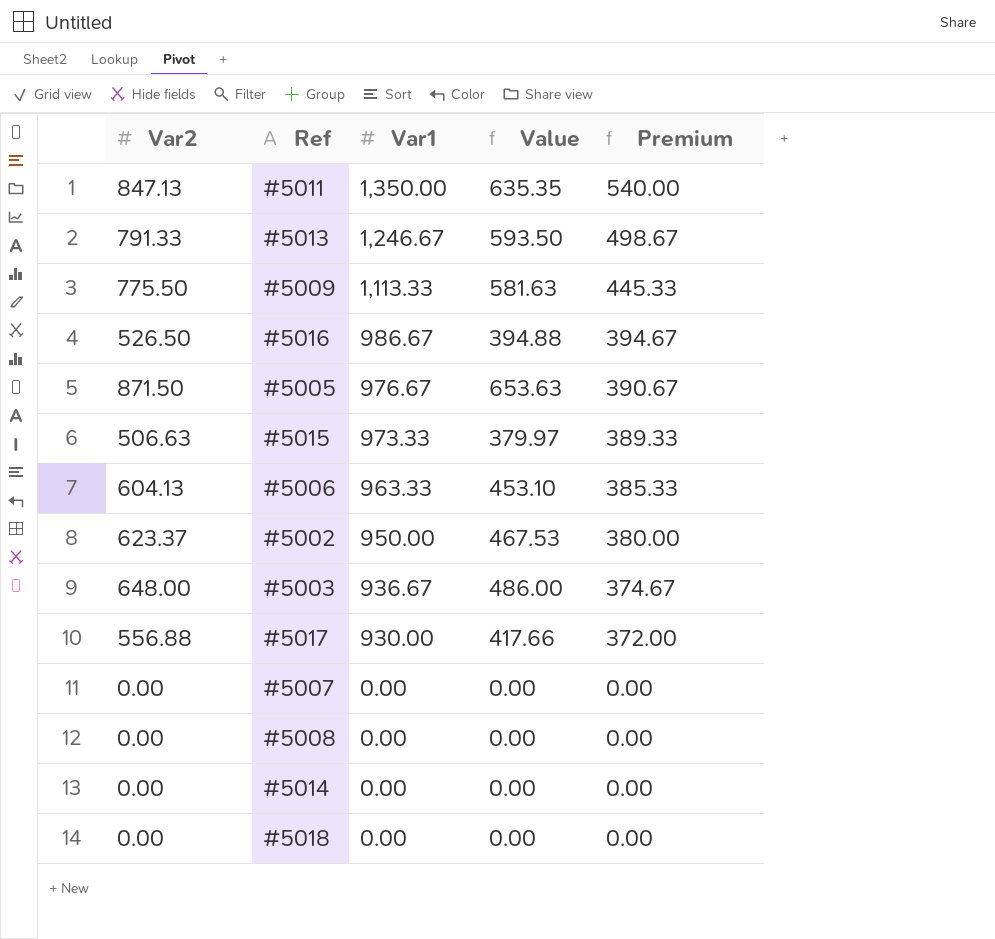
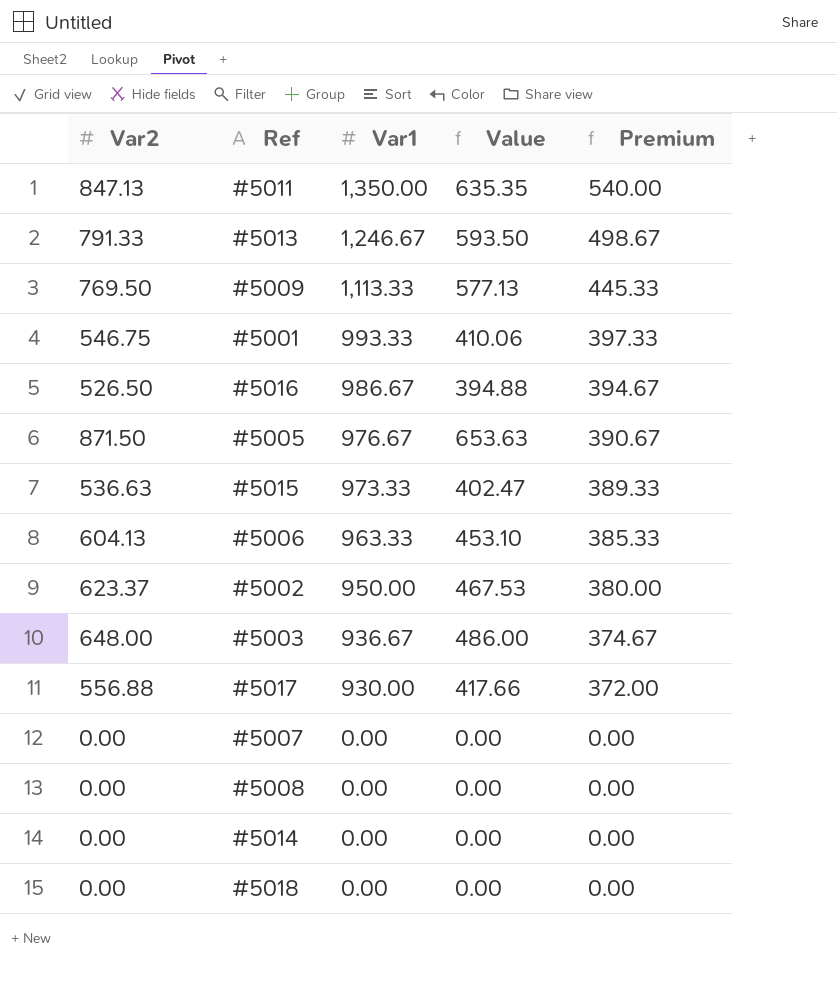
#5009 | Var2: 775.50 -> 769.50
#5009 | Value: 581.63 -> 577.13
row #5001: none -> 546.75 | 993.33 | 410.06 | 397.33
#5015 | Var2: 506.63 -> 536.63
#5015 | Value: 379.97 -> 402.47

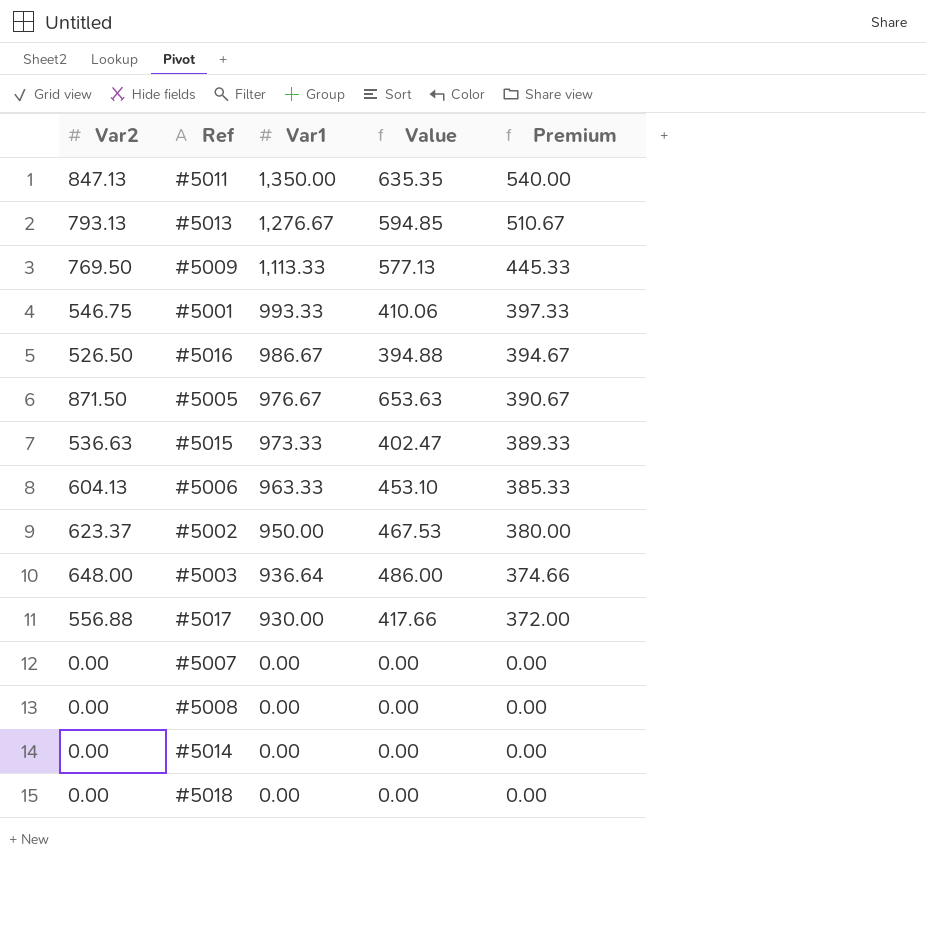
#5013 | Var2: 791.33 -> 793.13
#5013 | Var1: 1,246.67 -> 1,276.67
#5013 | Value: 593.50 -> 594.85
#5013 | Premium: 498.67 -> 510.67
#5003 | Var1: 936.67 -> 936.64
#5003 | Premium: 374.67 -> 374.66

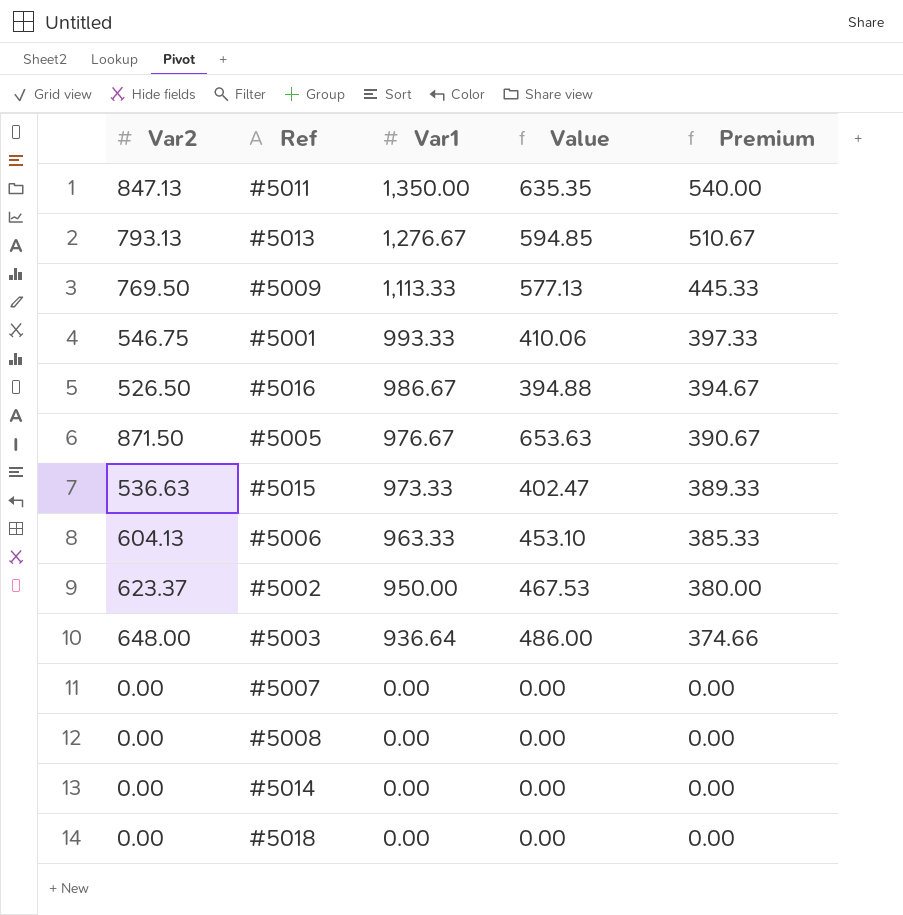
row #5017: 556.88 | 930.00 | 417.66 | 372.00 -> none

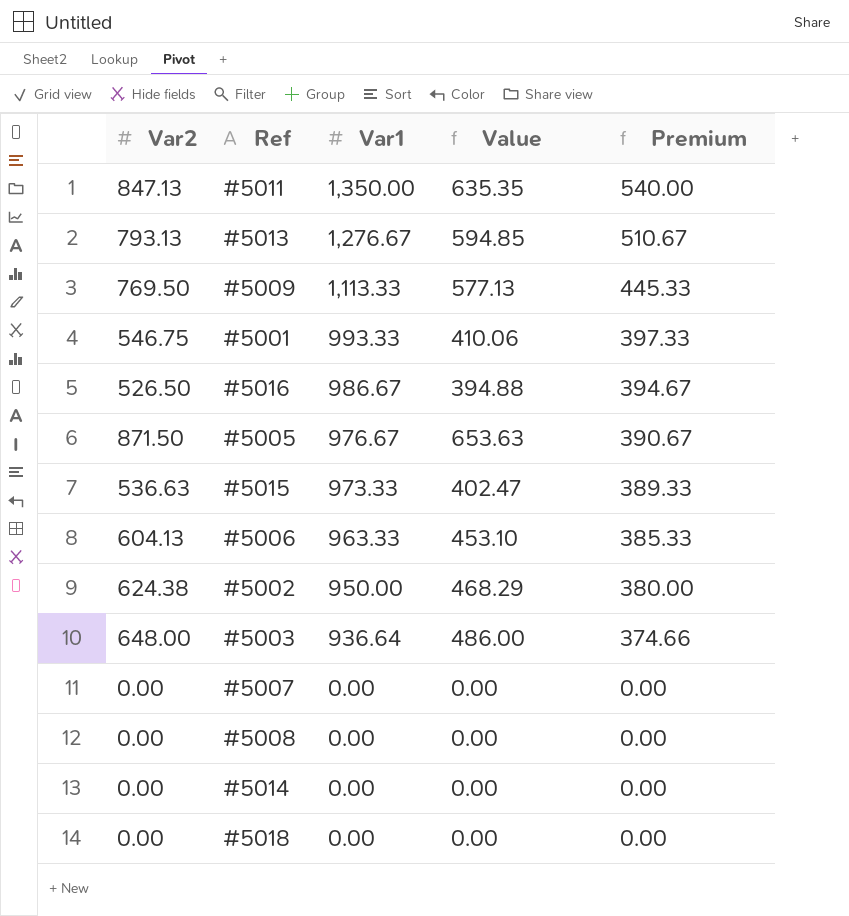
#5002 | Var2: 623.37 -> 624.38
#5002 | Value: 467.53 -> 468.29

